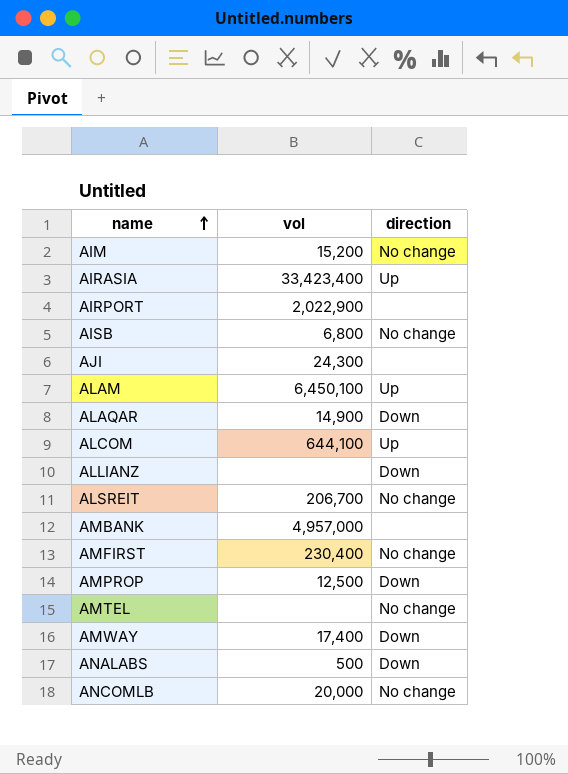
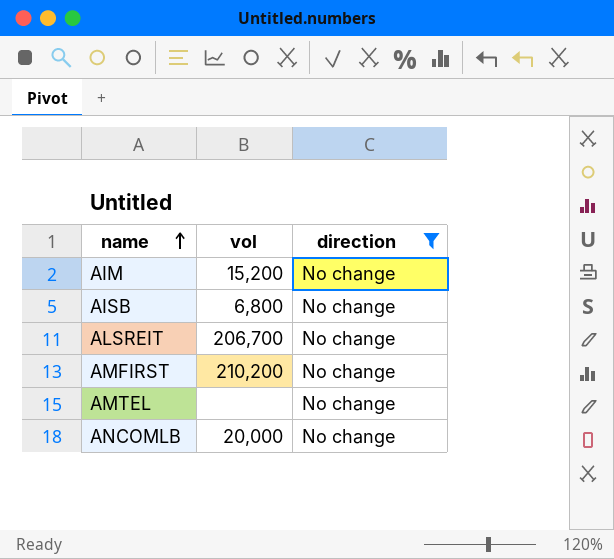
filter: none -> direction = No change
AMFIRST | vol: 230,400 -> 210,200

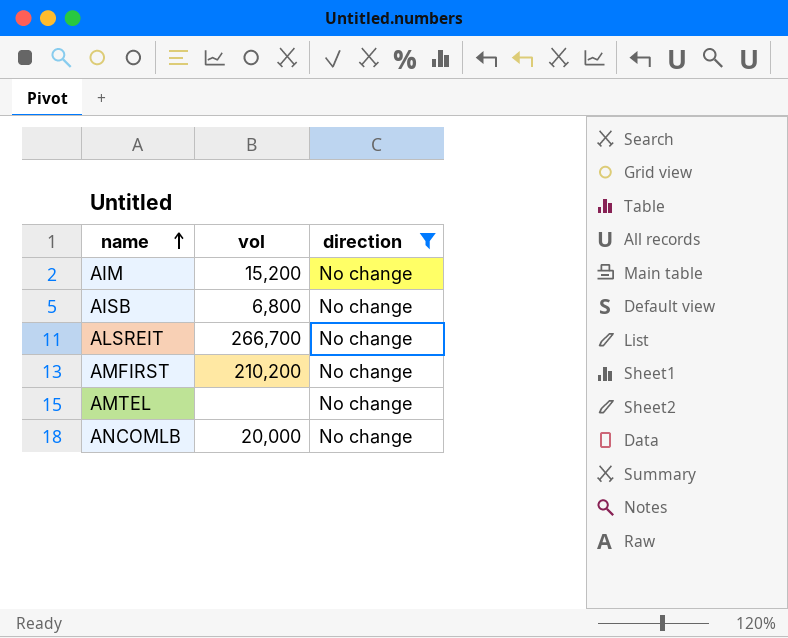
ALSREIT | vol: 206,700 -> 266,700

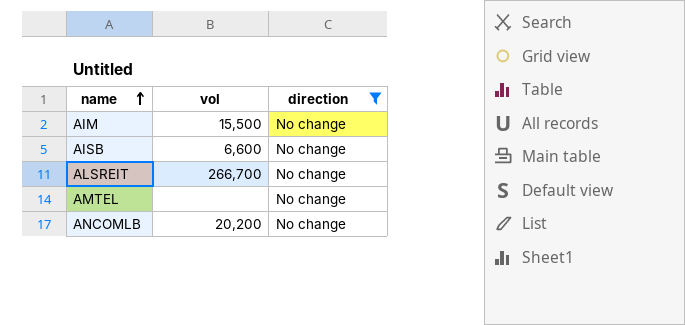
row AMFIRST: 210,200 | No change -> none
AIM | vol: 15,200 -> 15,500
AISB | vol: 6,800 -> 6,600
ANCOMLB | vol: 20,000 -> 20,200

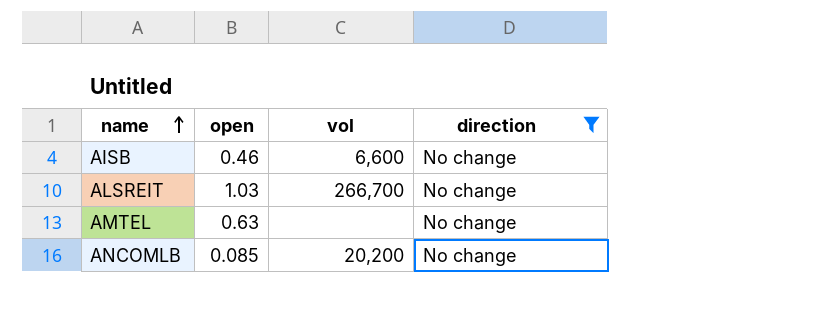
column open | position: none -> 2
row AIM: 15,500 | No change -> none

